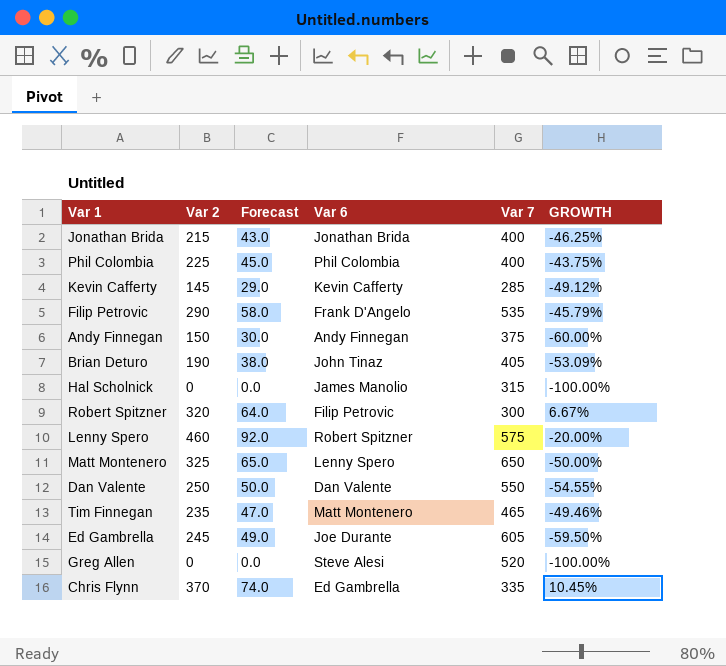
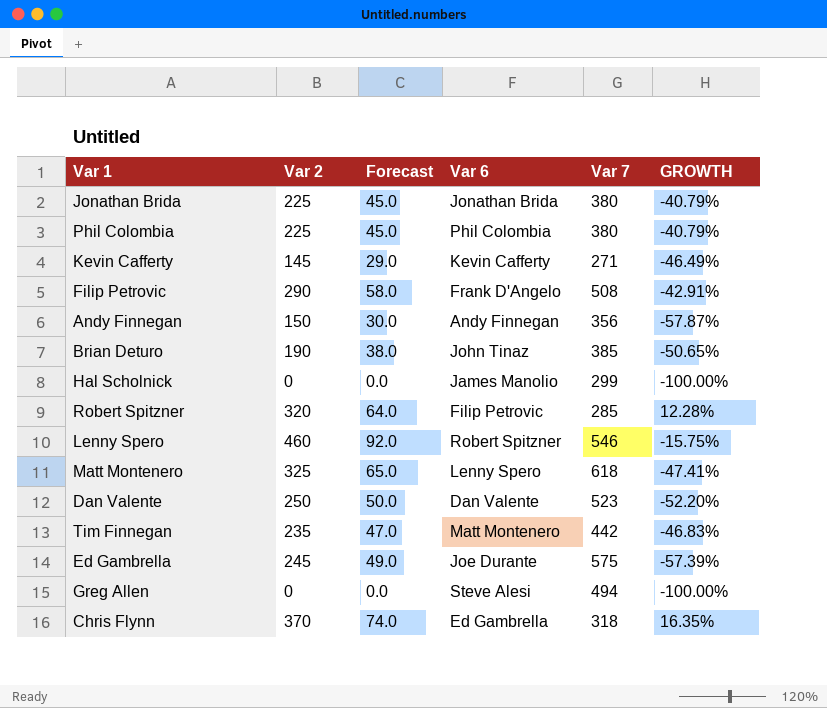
Jonathan Brida | Var 2: 215 -> 225
Jonathan Brida | Forecast: 43.0 -> 45.0
Jonathan Brida | Var 7: 400 -> 380
Jonathan Brida | GROWTH: -46.25% -> -40.79%
Phil Colombia | Var 7: 400 -> 380
Phil Colombia | GROWTH: -43.75% -> -40.79%
Kevin Cafferty | Var 7: 285 -> 271
Kevin Cafferty | GROWTH: -49.12% -> -46.49%
Filip Petrovic | Var 7: 535 -> 508
Filip Petrovic | GROWTH: -45.79% -> -42.91%
Andy Finnegan | Var 7: 375 -> 356
Andy Finnegan | GROWTH: -60.00% -> -57.87%
Brian Deturo | Var 7: 405 -> 385
Brian Deturo | GROWTH: -53.09% -> -50.65%
Hal Scholnick | Var 7: 315 -> 299
Robert Spitzner | Var 7: 300 -> 285
Robert Spitzner | GROWTH: 6.67% -> 12.28%
Lenny Spero | Var 7: 575 -> 546
Lenny Spero | GROWTH: -20.00% -> -15.75%
Matt Montenero | Var 7: 650 -> 618
Matt Montenero | GROWTH: -50.00% -> -47.41%
Dan Valente | Var 7: 550 -> 523
Dan Valente | GROWTH: -54.55% -> -52.20%
Tim Finnegan | Var 7: 465 -> 442
Tim Finnegan | GROWTH: -49.46% -> -46.83%
Ed Gambrella | Var 7: 605 -> 575
Ed Gambrella | GROWTH: -59.50% -> -57.39%
Greg Allen | Var 7: 520 -> 494
Chris Flynn | Var 7: 335 -> 318
Chris Flynn | GROWTH: 10.45% -> 16.35%

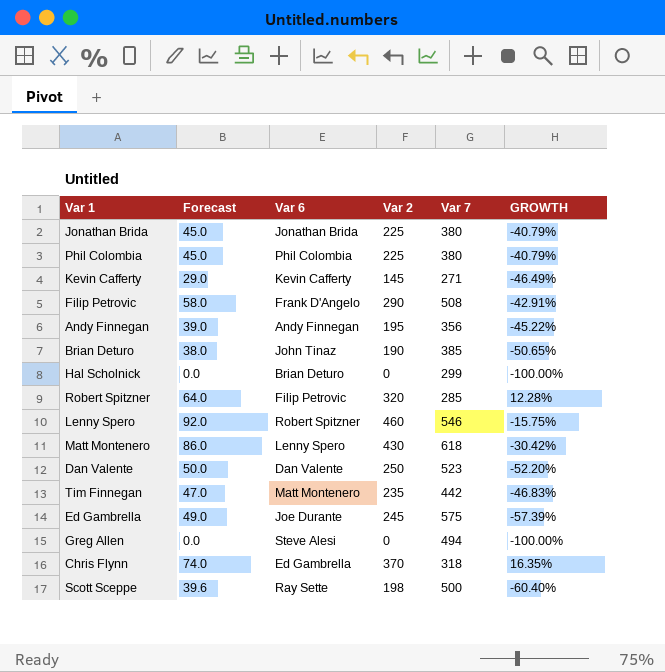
column Var 2 | position: 2 -> 4
Andy Finnegan | Forecast: 30.0 -> 39.0
Andy Finnegan | Var 2: 150 -> 195
Andy Finnegan | GROWTH: -57.87% -> -45.22%
Hal Scholnick | Var 6: James Manolio -> Brian Deturo
Matt Montenero | Forecast: 65.0 -> 86.0
Matt Montenero | Var 2: 325 -> 430
Matt Montenero | GROWTH: -47.41% -> -30.42%
row Scott Sceppe: none -> 39.6 | Ray Sette | 198 | 500 | -60.40%

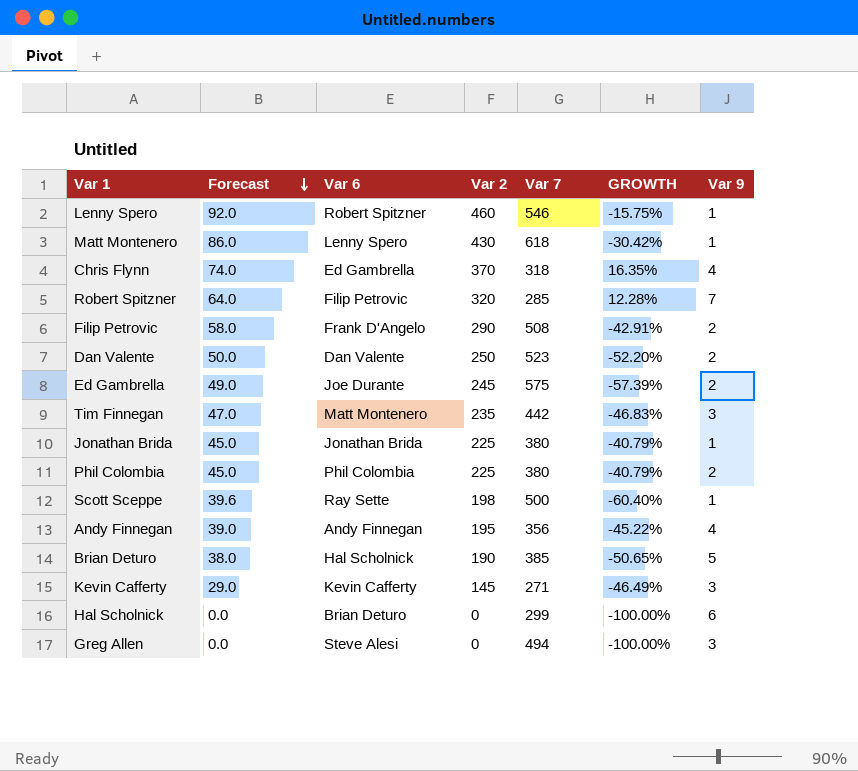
row order: none -> Forecast descending
column Var 9 | position: none -> 7
Brian Deturo | Var 6: John Tinaz -> Hal Scholnick

